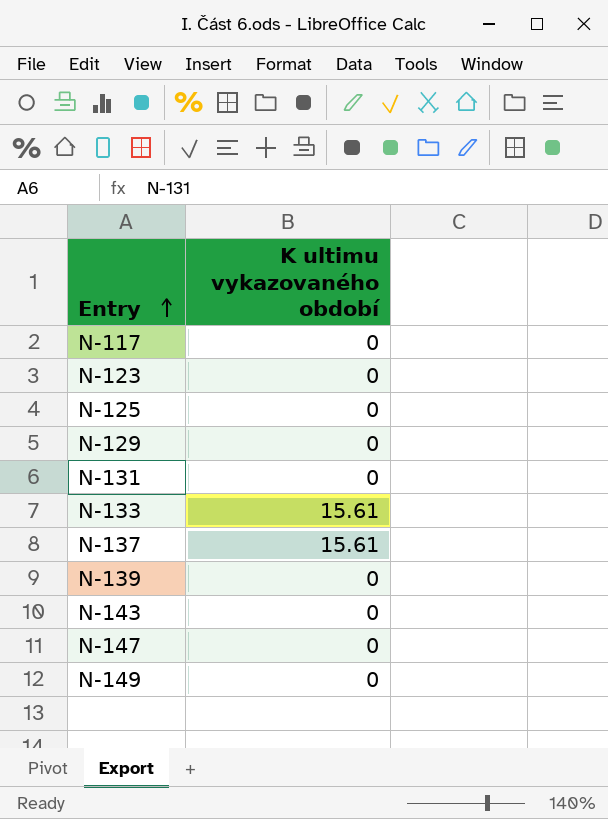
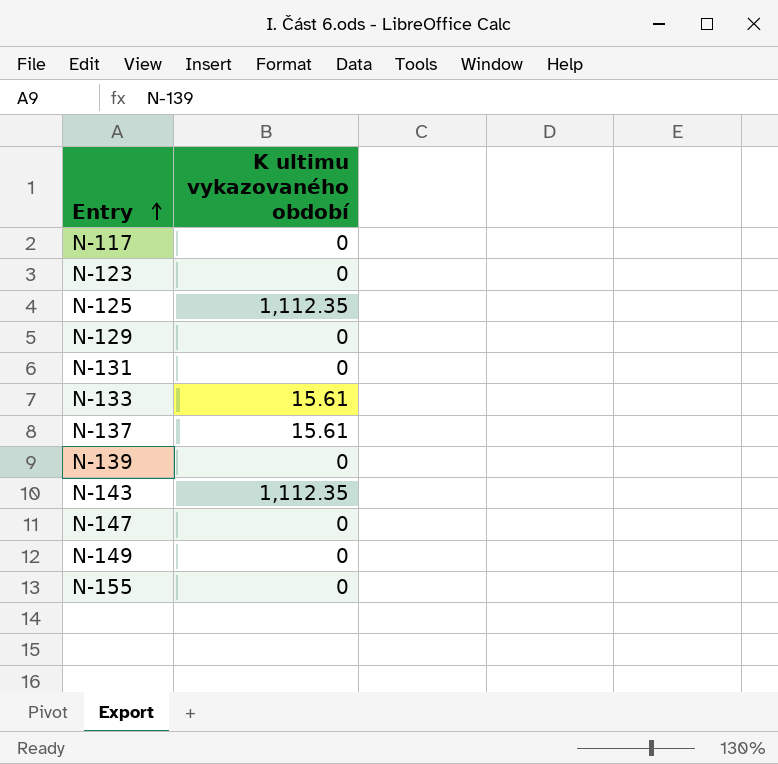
N-125 | K ultimu vykazovaného období: 0 -> 1,112.35
N-143 | K ultimu vykazovaného období: 0 -> 1,112.35
row N-155: none -> 0

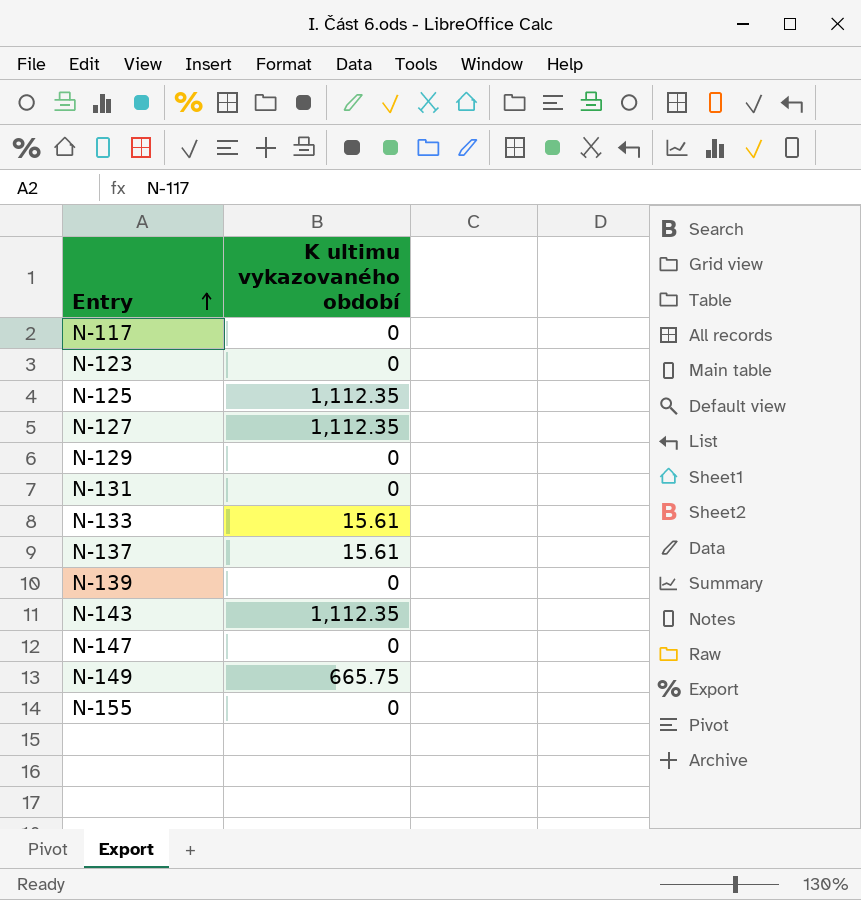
row N-127: none -> 1,112.35
N-149 | K ultimu vykazovaného období: 0 -> 665.75

